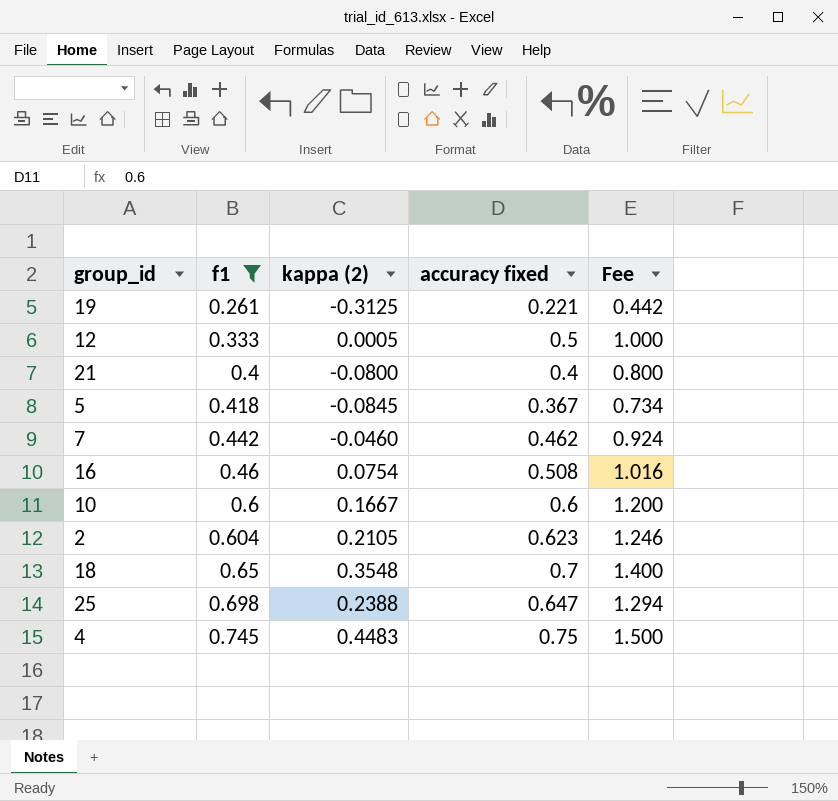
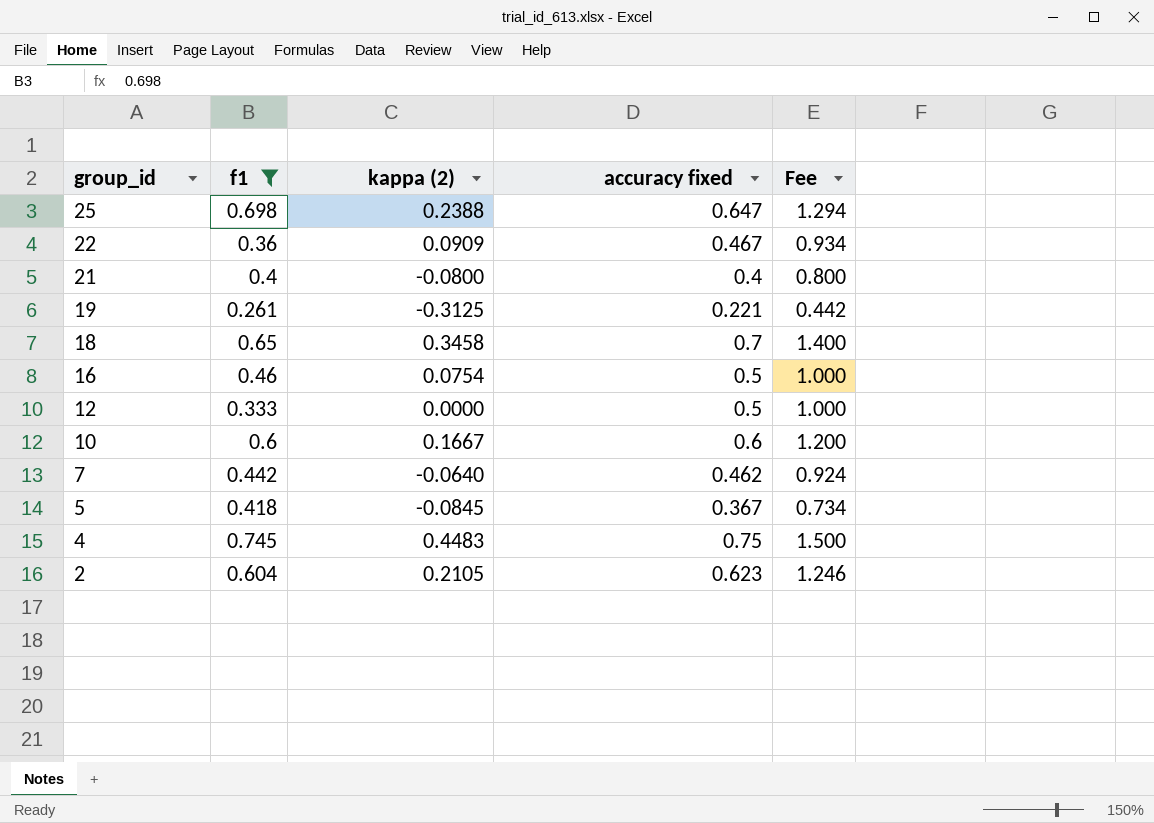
row order: f1 ascending -> group_id descending
row 22: none -> 0.36 | 0.0909 | 0.467 | 0.934
18 | kappa (2): 0.3548 -> 0.3458
16 | accuracy fixed: 0.508 -> 0.5
16 | Fee: 1.016 -> 1.000
12 | kappa (2): 0.0005 -> 0.0000
7 | kappa (2): -0.0460 -> -0.0640

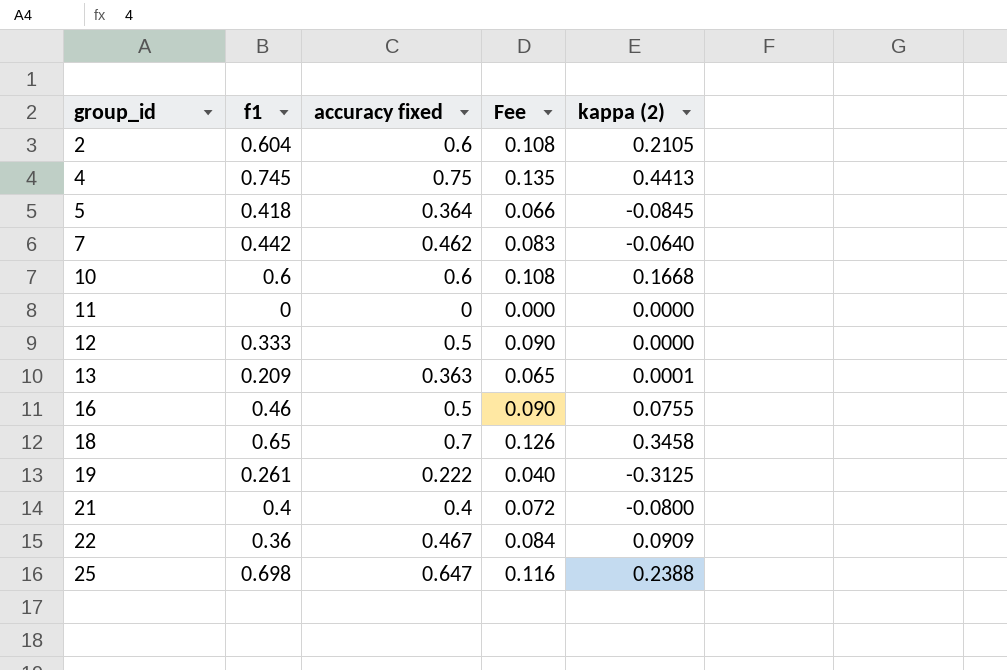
filter: f1 >= 0.261 -> none
row order: group_id descending -> group_id ascending
column Fee | formula: [accuracy fixed] * 2 -> [accuracy fixed] * 0.18
column kappa (2) | position: 3 -> 5
2 | accuracy fixed: 0.623 -> 0.6
4 | kappa (2): 0.4483 -> 0.4413
5 | accuracy fixed: 0.367 -> 0.364
10 | kappa (2): 0.1667 -> 0.1668
16 | kappa (2): 0.0754 -> 0.0755
19 | accuracy fixed: 0.221 -> 0.222

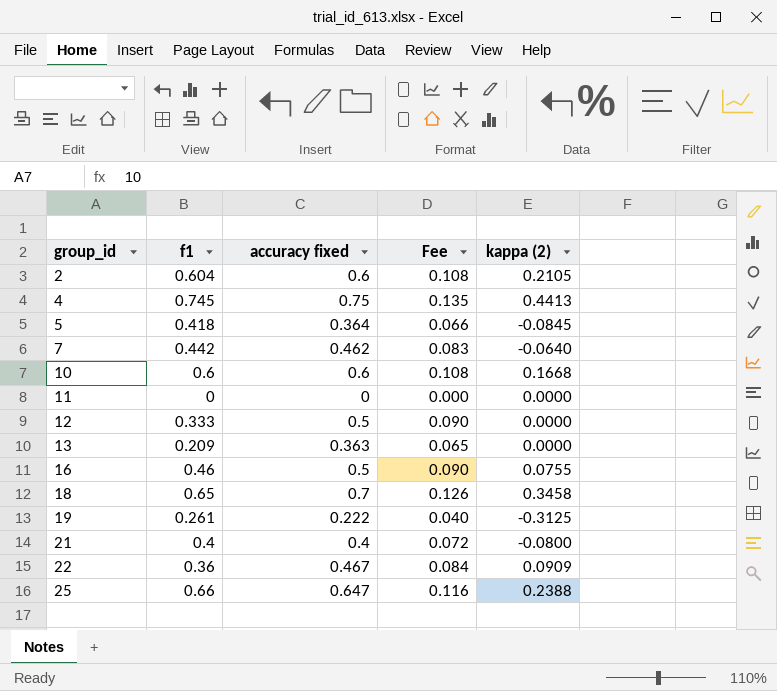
13 | kappa (2): 0.0001 -> 0.0000
25 | f1: 0.698 -> 0.66

